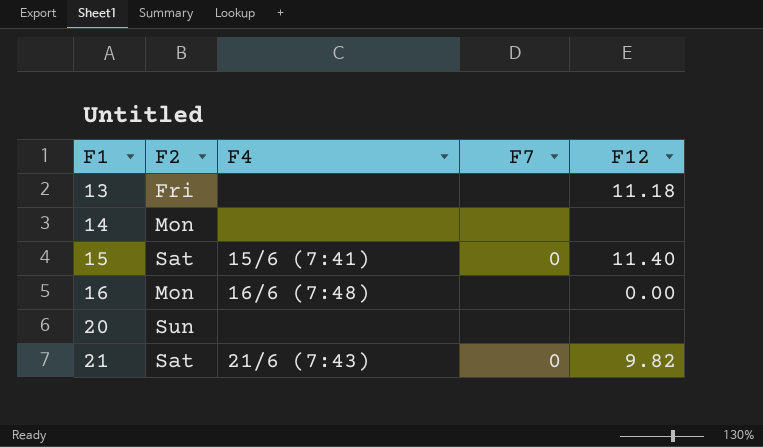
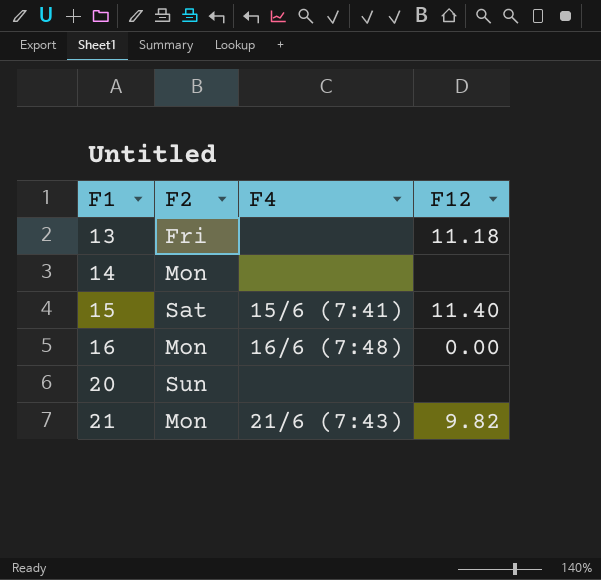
column F7 | position: 4 -> none
21 | F2: Sat -> Mon

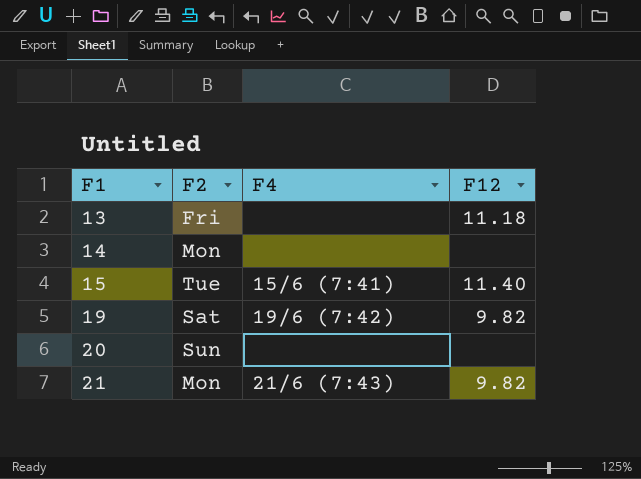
row 16: Mon | 16/6 (7:48) | 0.00 -> none
15 | F2: Sat -> Tue
row 19: none -> Sat | 19/6 (7:42) | 9.82

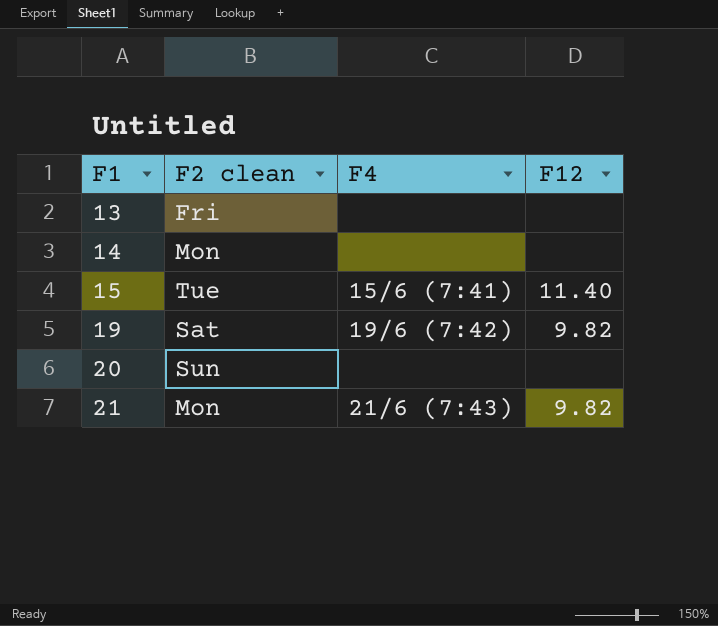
column name: F2 -> F2 clean
13 | F12: 11.18 -> none

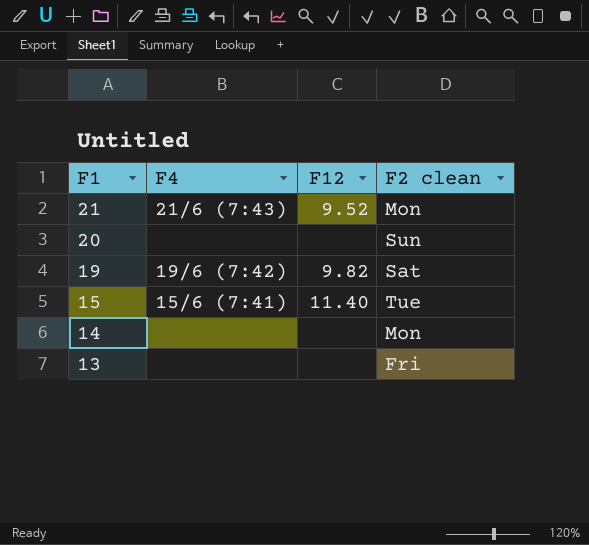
row order: F1 ascending -> F1 descending
column F2 clean | position: 2 -> 4
21 | F12: 9.82 -> 9.52

